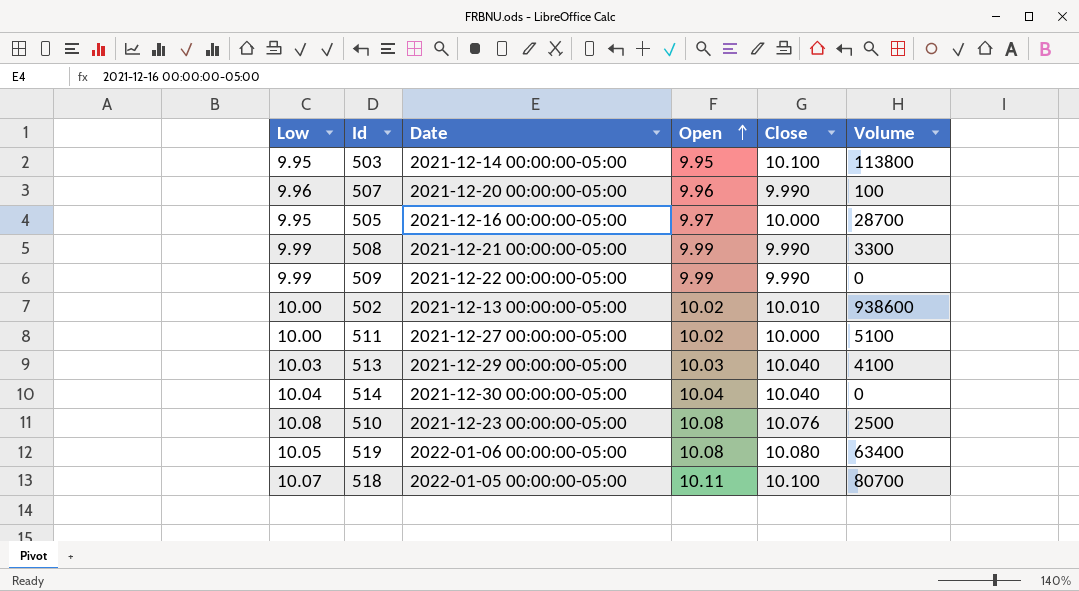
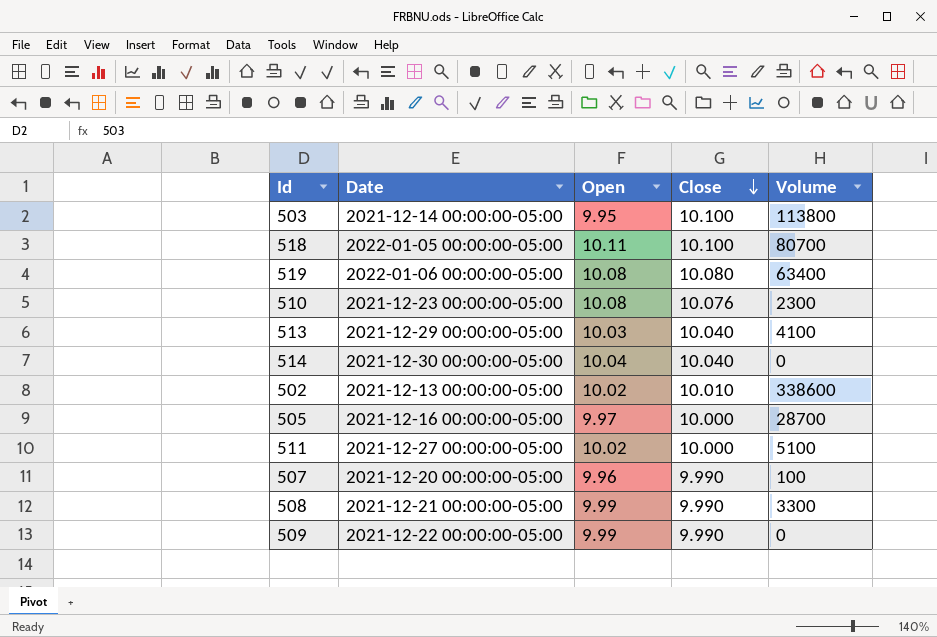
row order: Open ascending -> Close descending
column Low | position: 1 -> none
510 | Volume: 2500 -> 2300
502 | Volume: 938600 -> 338600

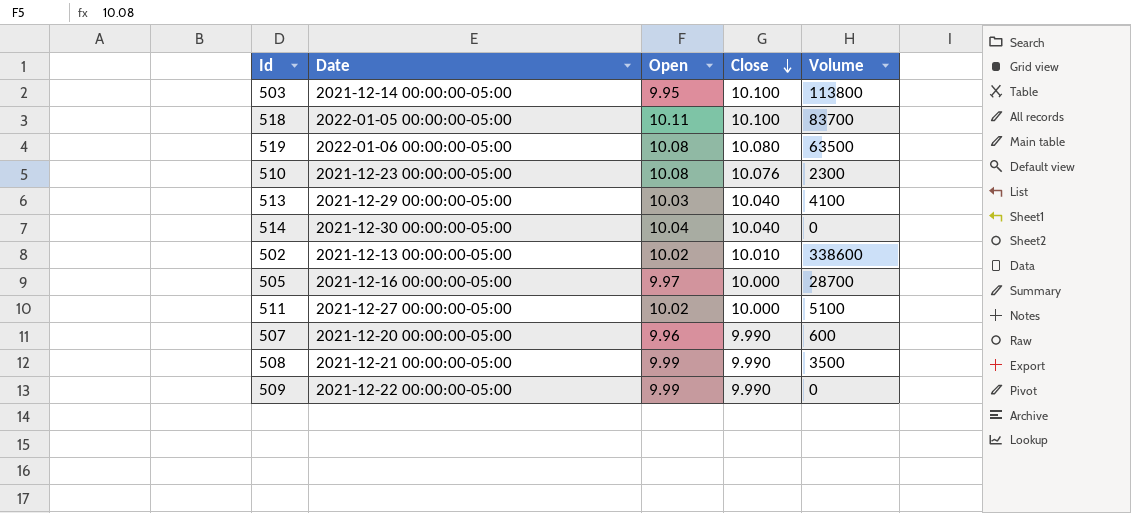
518 | Volume: 80700 -> 83700
519 | Volume: 63400 -> 63500
507 | Volume: 100 -> 600
508 | Volume: 3300 -> 3500

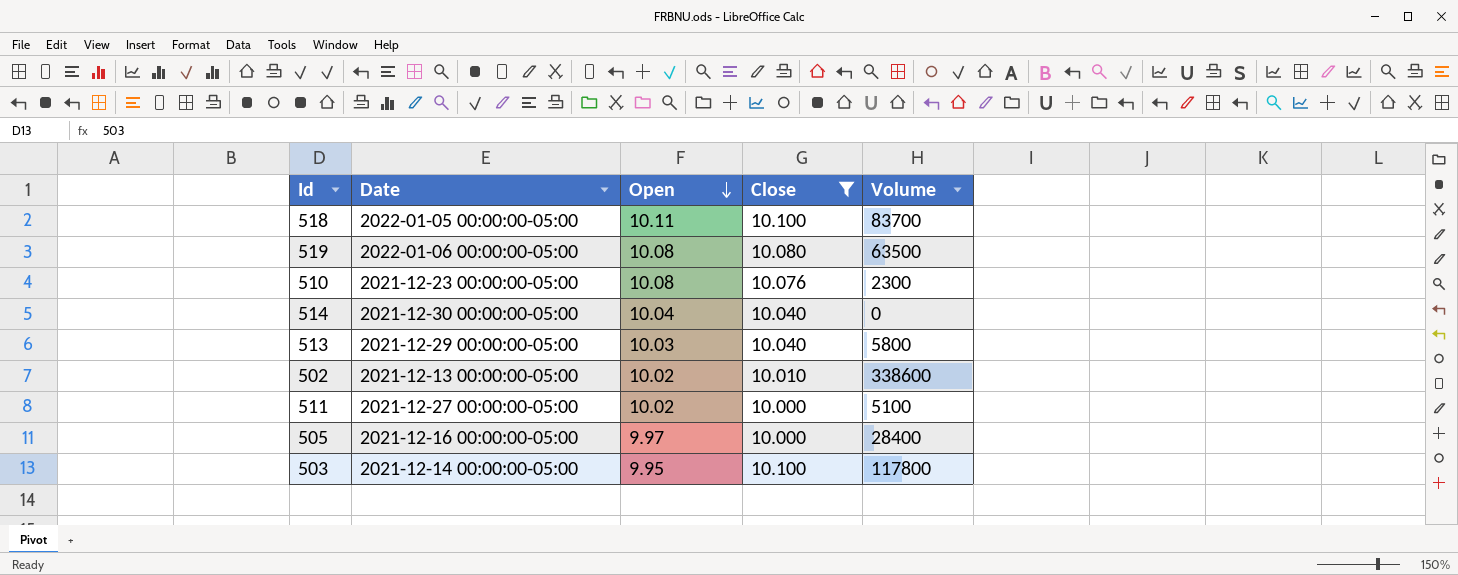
filter: none -> Close != 9.990
row order: Close descending -> Open descending
513 | Volume: 4100 -> 5800
505 | Volume: 28700 -> 28400
503 | Volume: 113800 -> 117800

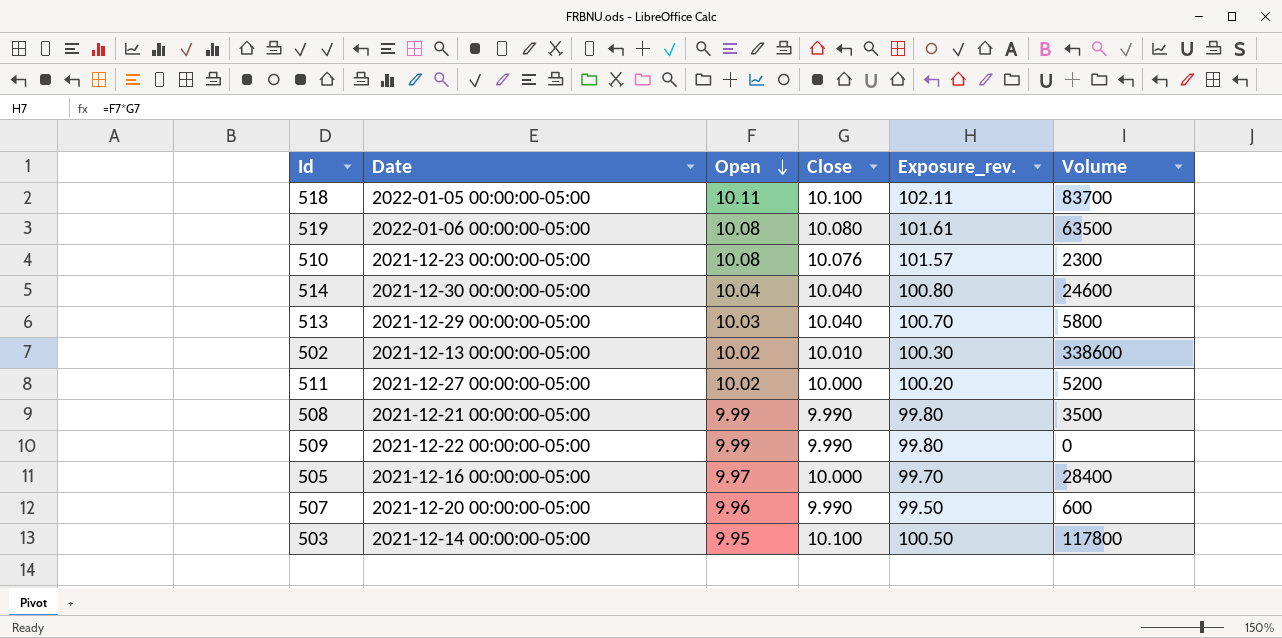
filter: Close != 9.990 -> none
column Exposure_rev. | formula: none -> [Open] * [Close]
514 | Volume: 0 -> 24600
511 | Volume: 5100 -> 5200

